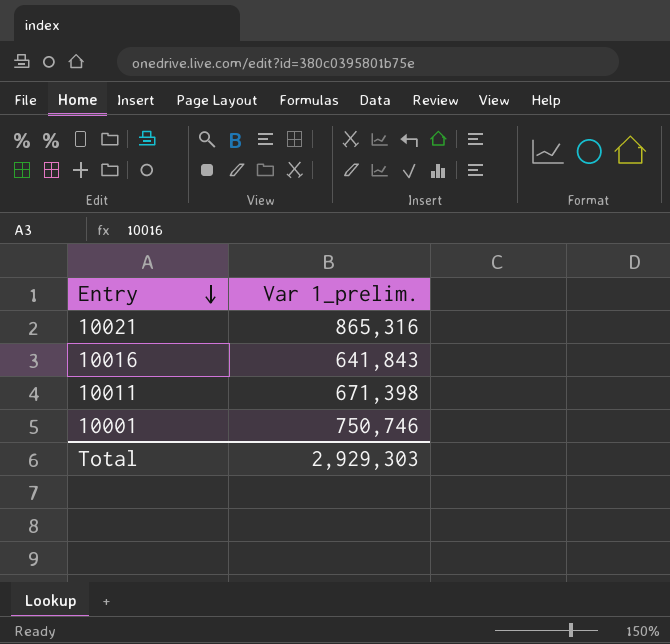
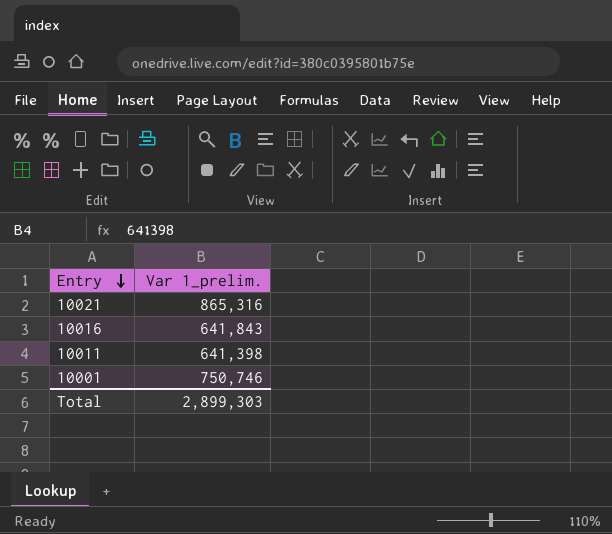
10011 | Var 1_prelim.: 671,398 -> 641,398
Total | Var 1_prelim.: 2,929,303 -> 2,899,303

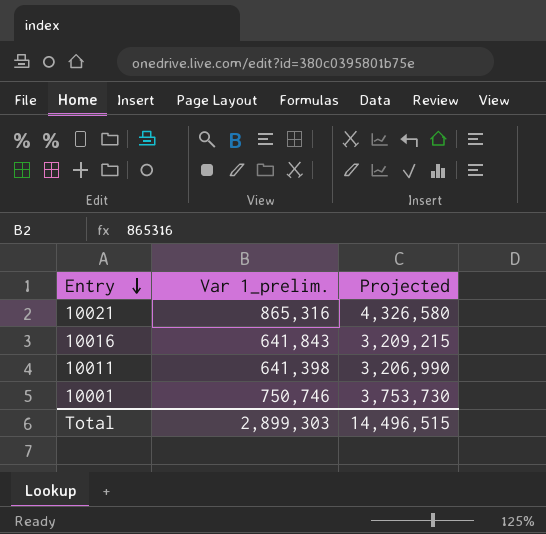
column Projected | formula: none -> [Var 1_prelim.] * 5

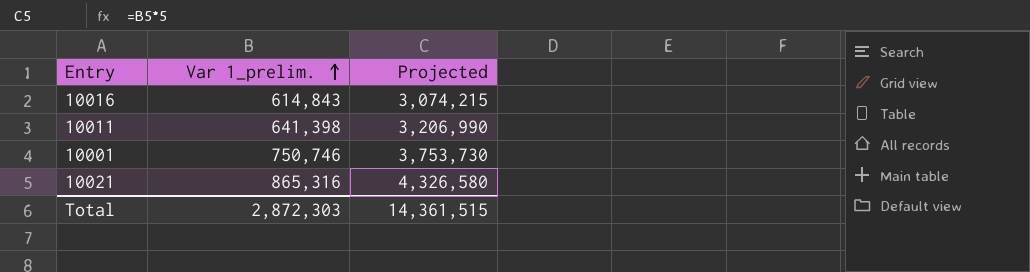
row order: Entry descending -> Var 1_prelim. ascending
10016 | Var 1_prelim.: 641,843 -> 614,843
10016 | Projected: 3,209,215 -> 3,074,215
Total | Var 1_prelim.: 2,899,303 -> 2,872,303
Total | Projected: 14,496,515 -> 14,361,515

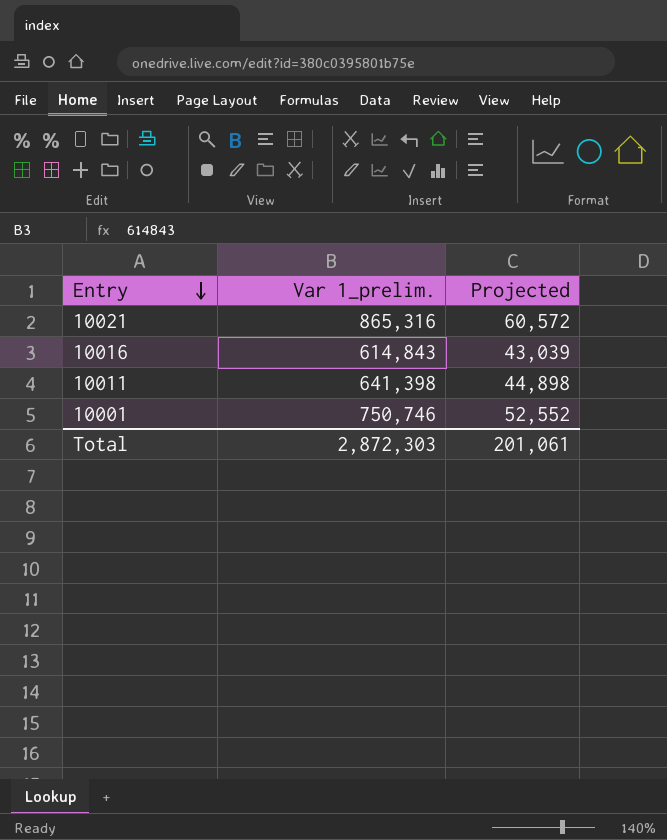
row order: Var 1_prelim. ascending -> Entry descending
column Projected | formula: [Var 1_prelim.] * 5 -> [Var 1_prelim.] * 0.07
Total | Projected: 14,361,515 -> 201,061

